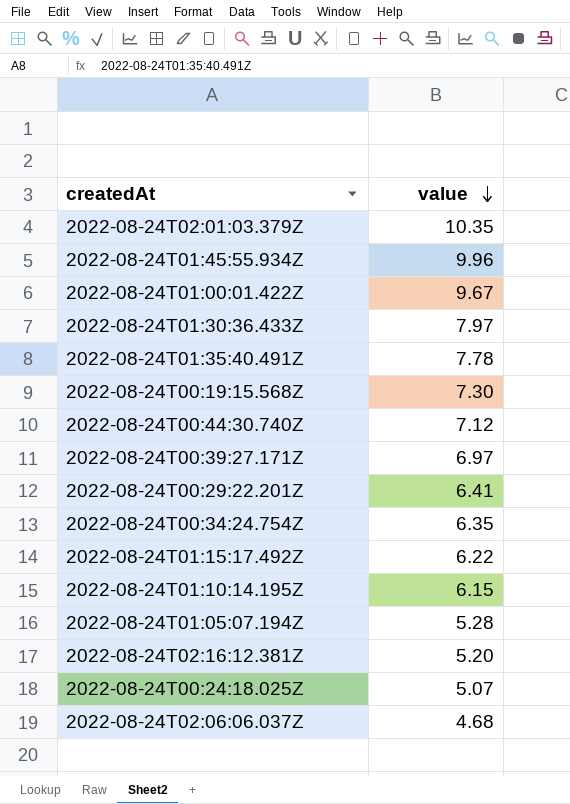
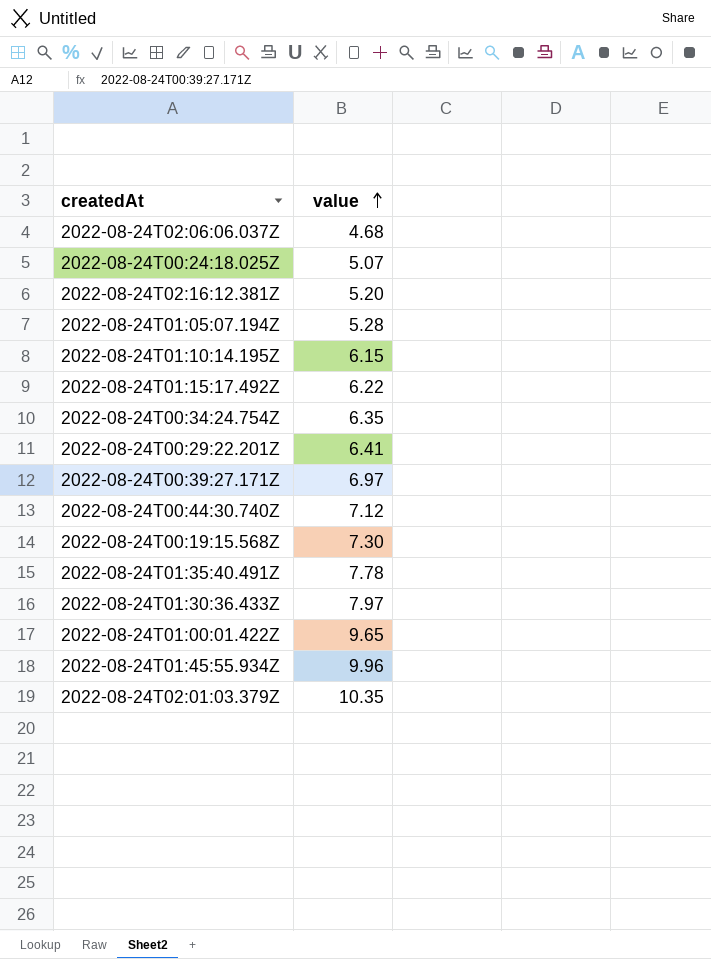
row order: value descending -> value ascending
2022-08-24T01:00:01.422Z | value: 9.67 -> 9.65

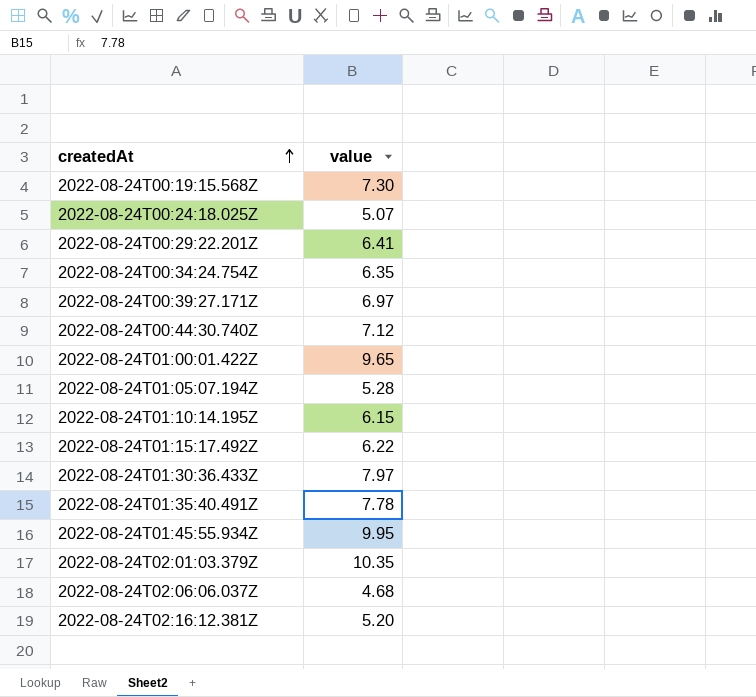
row order: value ascending -> createdAt ascending
2022-08-24T01:45:55.934Z | value: 9.96 -> 9.95

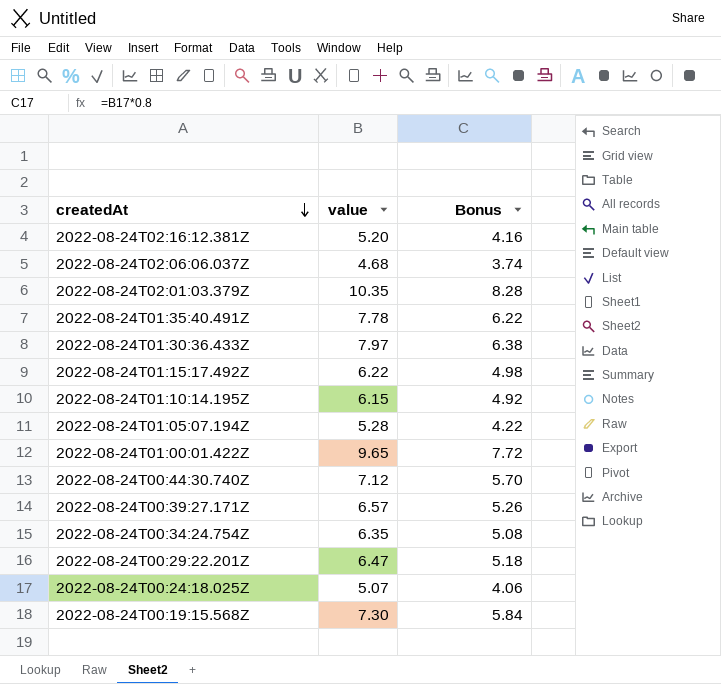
row order: createdAt ascending -> createdAt descending
column Bonus | formula: none -> [value] * 0.8
row 2022-08-24T01:45:55.934Z: 9.95 -> none
2022-08-24T00:39:27.171Z | value: 6.97 -> 6.57
2022-08-24T00:29:22.201Z | value: 6.41 -> 6.47

